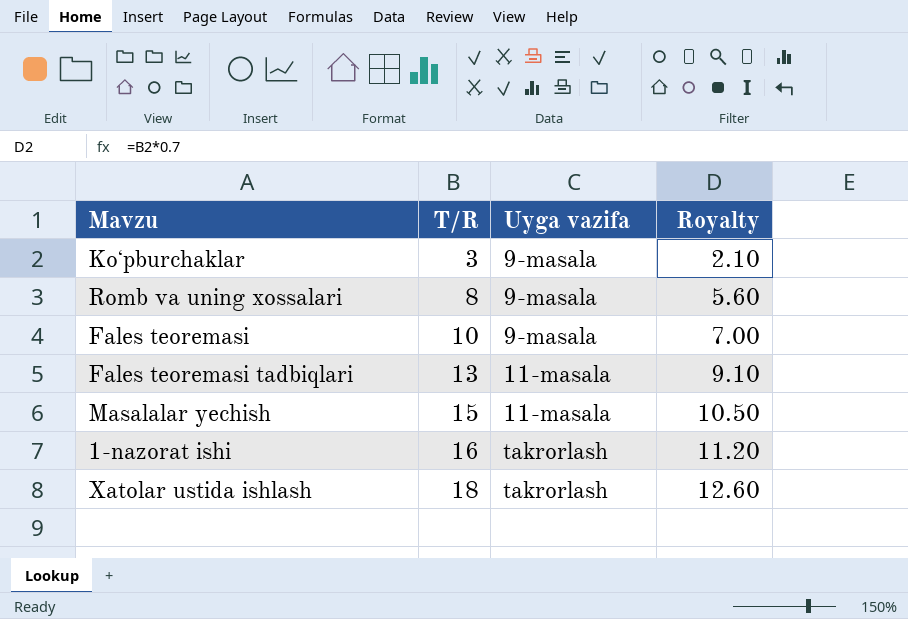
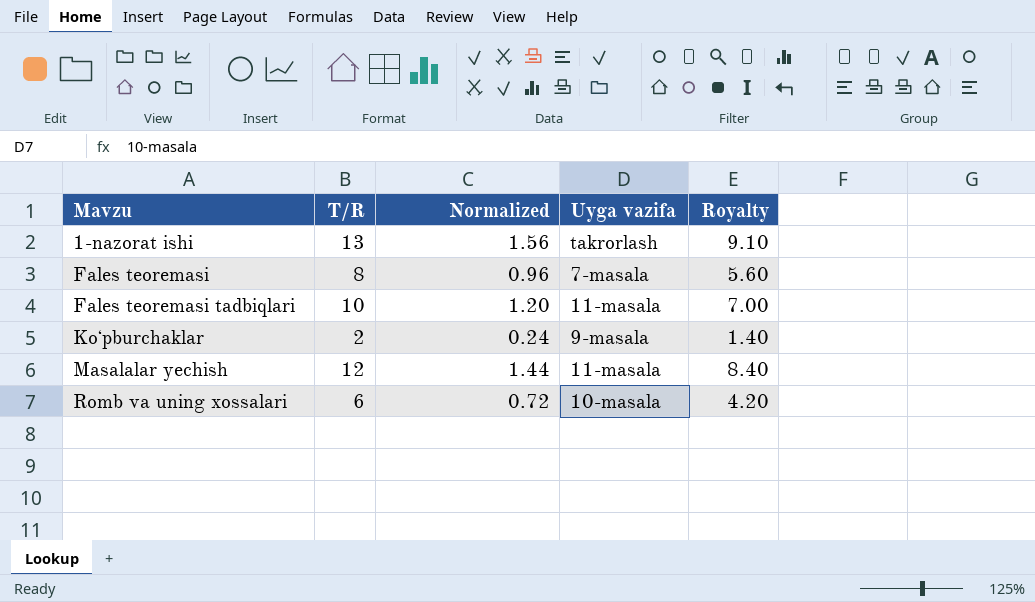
row order: T/R ascending -> Mavzu ascending
column Normalized | formula: none -> [T/R] * 0.12
row Xatolar ustida ishlash: 18 | takrorlash | 12.60 -> none
1-nazorat ishi | T/R: 16 -> 13
1-nazorat ishi | Royalty: 11.20 -> 9.10
Fales teoremasi | T/R: 10 -> 8
Fales teoremasi | Uyga vazifa: 9-masala -> 7-masala
Fales teoremasi | Royalty: 7.00 -> 5.60
Fales teoremasi tadbiqlari | T/R: 13 -> 10
Fales teoremasi tadbiqlari | Royalty: 9.10 -> 7.00
Koʻpburchaklar | T/R: 3 -> 2
Koʻpburchaklar | Royalty: 2.10 -> 1.40
Masalalar yechish | T/R: 15 -> 12
Masalalar yechish | Royalty: 10.50 -> 8.40
Romb va uning xossalari | T/R: 8 -> 6
Romb va uning xossalari | Uyga vazifa: 9-masala -> 10-masala
Romb va uning xossalari | Royalty: 5.60 -> 4.20

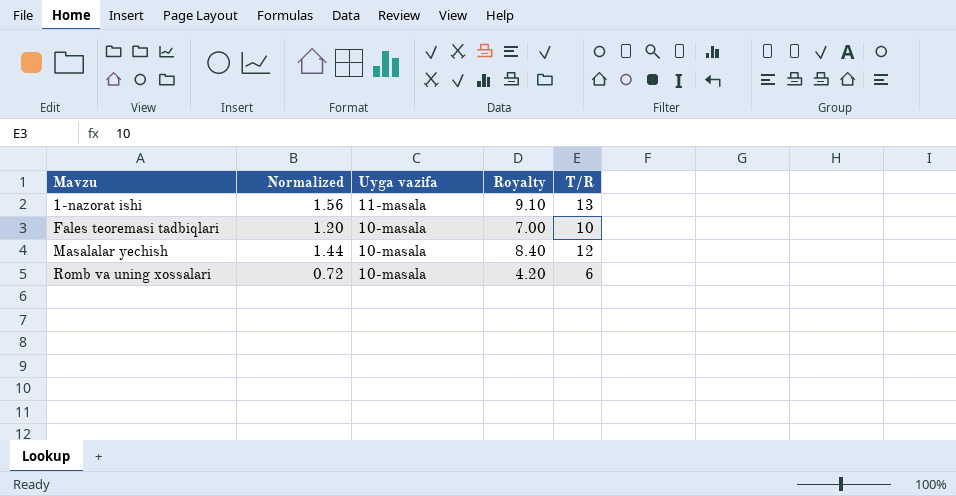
column T/R | position: 2 -> 5
row Fales teoremasi: 8 | 0.96 | 7-masala | 5.60 -> none
row Koʻpburchaklar: 2 | 0.24 | 9-masala | 1.40 -> none
1-nazorat ishi | Uyga vazifa: takrorlash -> 11-masala
Fales teoremasi tadbiqlari | Uyga vazifa: 11-masala -> 10-masala
Masalalar yechish | Uyga vazifa: 11-masala -> 10-masala

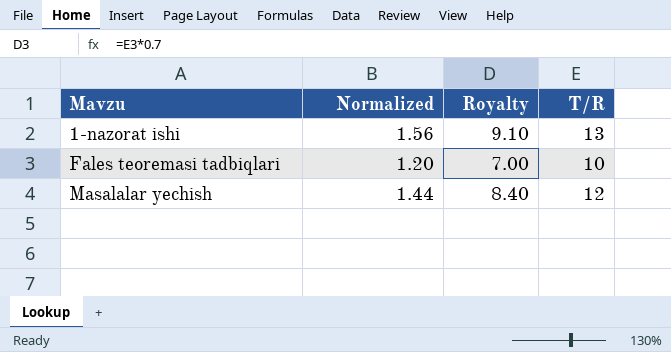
column Uyga vazifa | position: 3 -> none
row Romb va uning xossalari: 0.72 | 10-masala | 4.20 | 6 -> none

